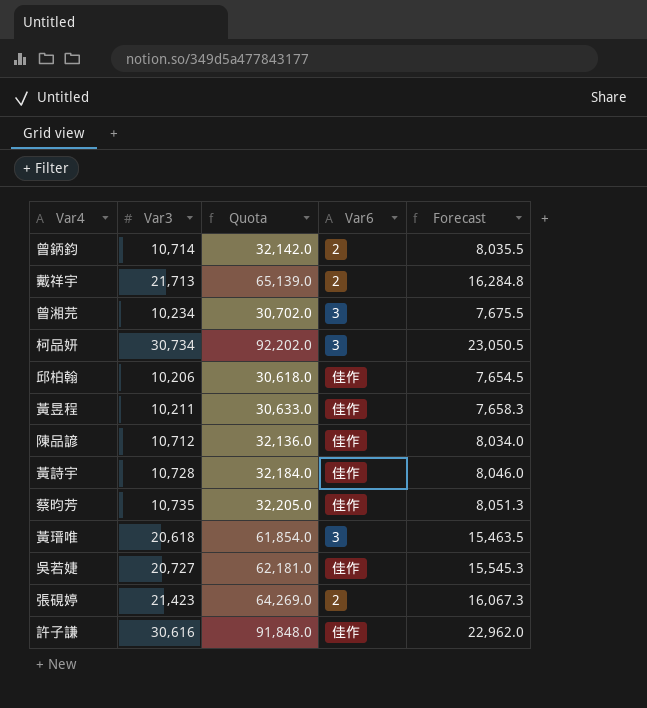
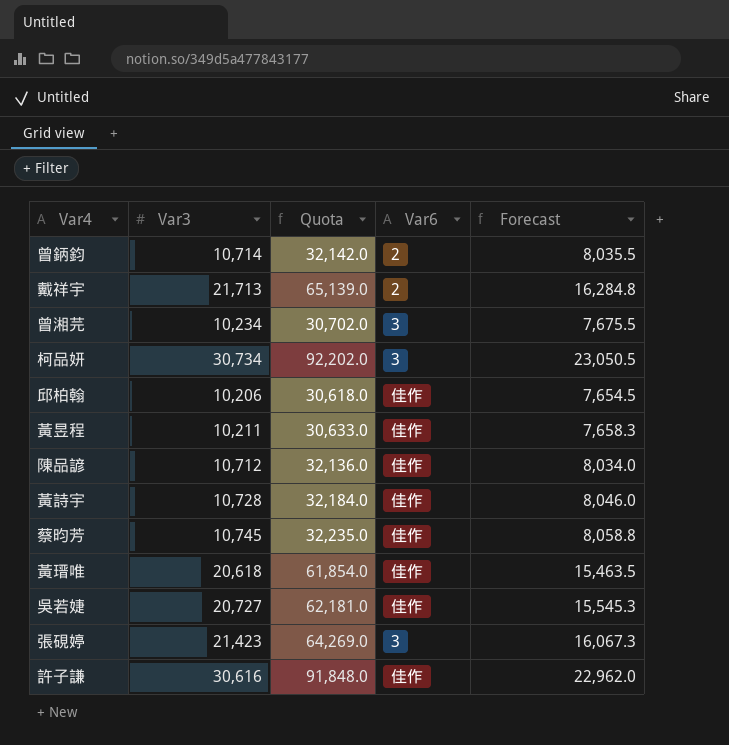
蔡昀芳 | Var3: 10,735 -> 10,745
蔡昀芳 | Quota: 32,205.0 -> 32,235.0
蔡昀芳 | Forecast: 8,051.3 -> 8,058.8
黃瑨唯 | Var6: 3 -> 佳作
張硯婷 | Var6: 2 -> 3

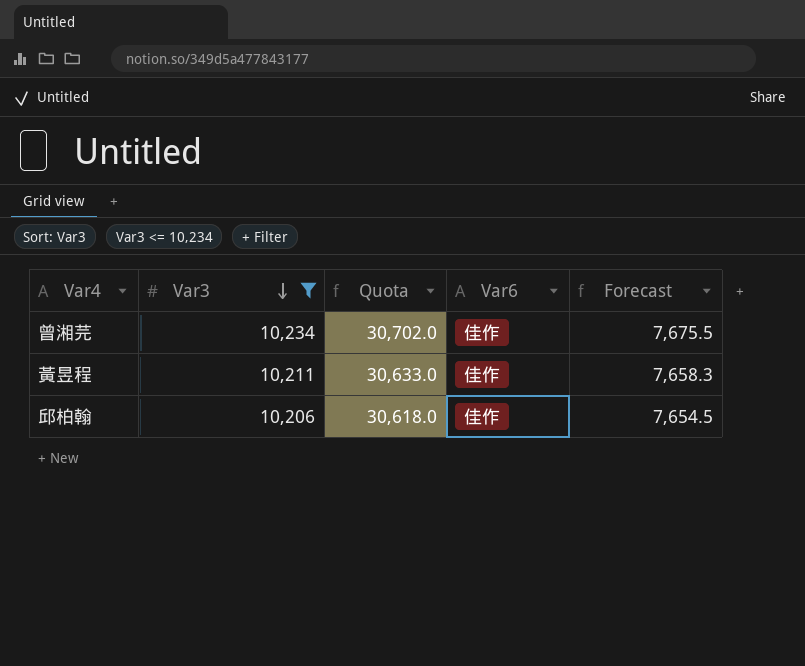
filter: none -> Var3 <= 10,234
row order: none -> Var3 descending
曾湘芫 | Var6: 3 -> 佳作

